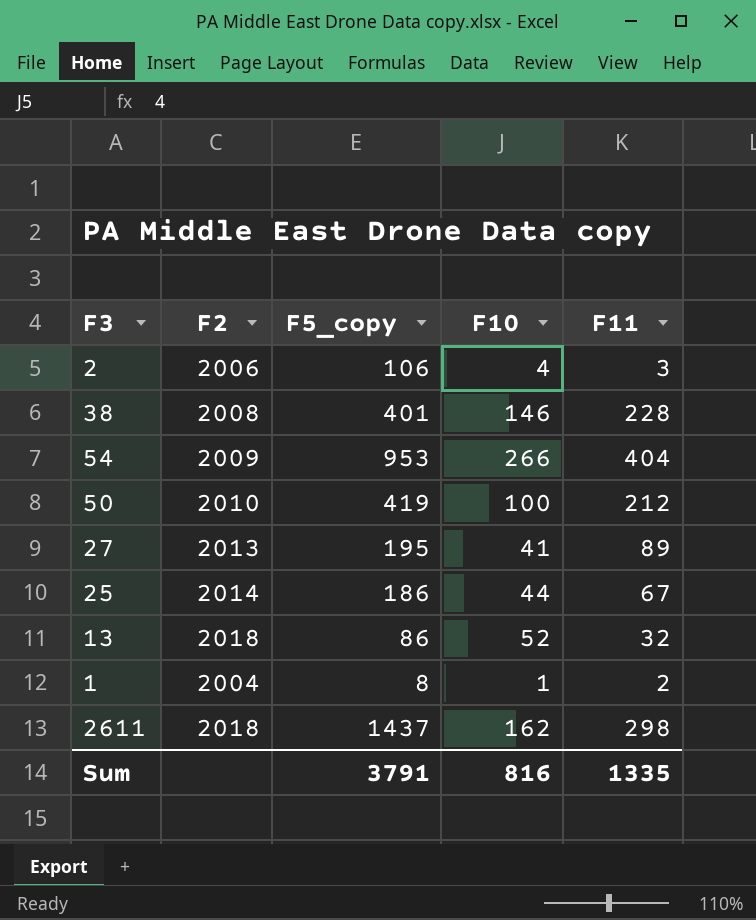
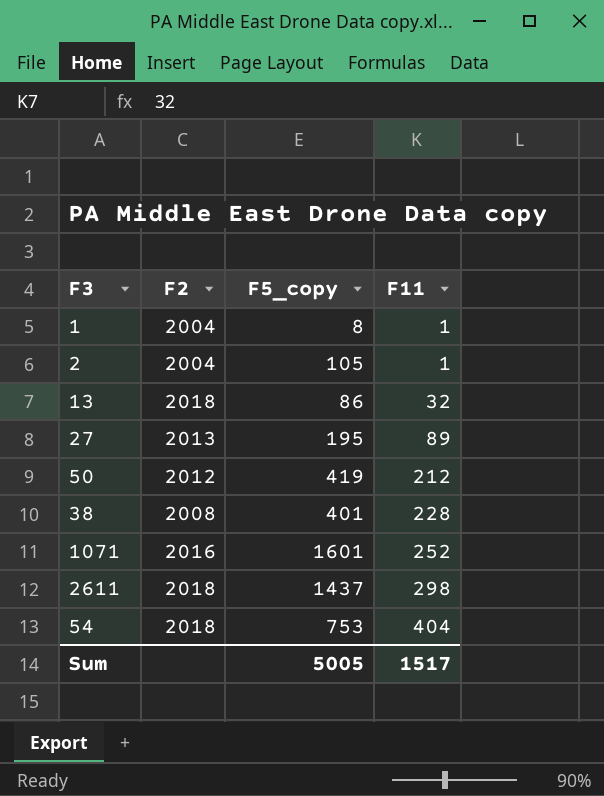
row order: none -> F11 ascending
column F10 | position: 4 -> none
row 25: 2014 | 186 | 44 | 67 -> none
1 | F11: 2 -> 1
2 | F2: 2006 -> 2004
2 | F5_copy: 106 -> 105
2 | F11: 3 -> 1
50 | F2: 2010 -> 2012
row 1071: none -> 2016 | 1601 | 252
54 | F2: 2009 -> 2018
54 | F5_copy: 953 -> 753
Sum | F5_copy: 3791 -> 5005
Sum | F11: 1335 -> 1517

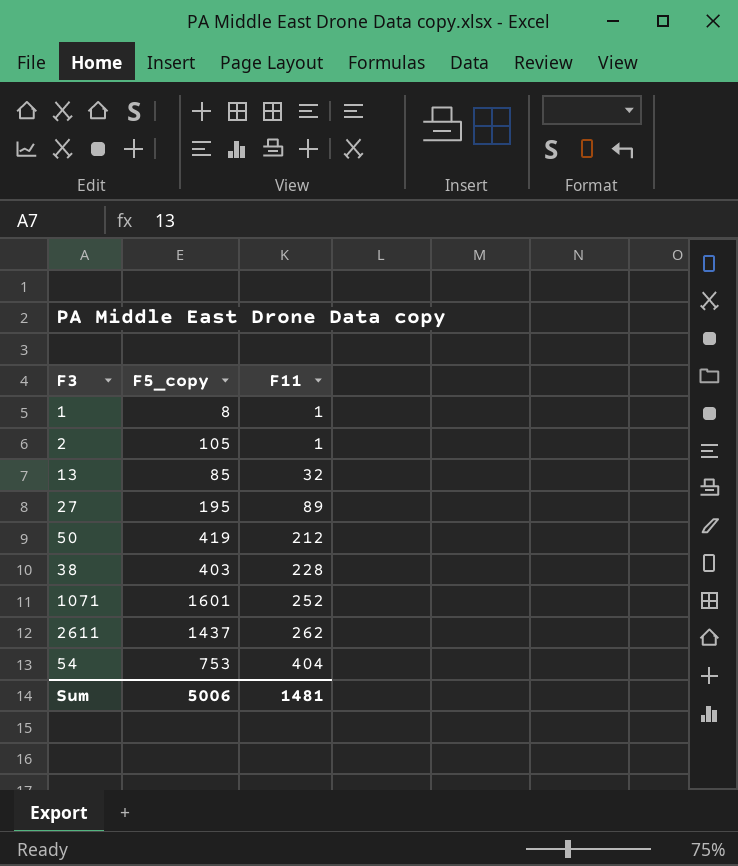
column F2 | position: 2 -> none
13 | F5_copy: 86 -> 85
38 | F5_copy: 401 -> 403
2611 | F11: 298 -> 262
Sum | F5_copy: 5005 -> 5006
Sum | F11: 1517 -> 1481

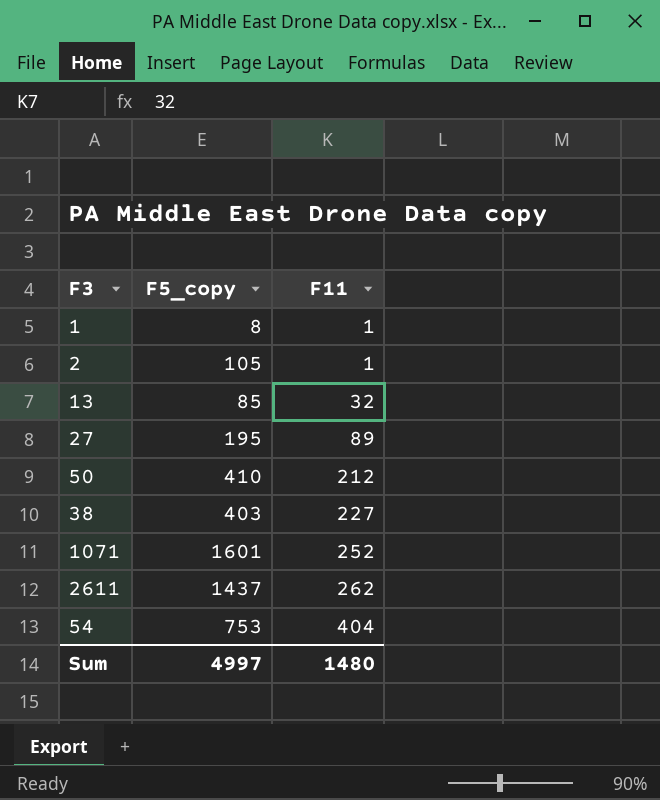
50 | F5_copy: 419 -> 410
38 | F11: 228 -> 227
Sum | F5_copy: 5006 -> 4997
Sum | F11: 1481 -> 1480

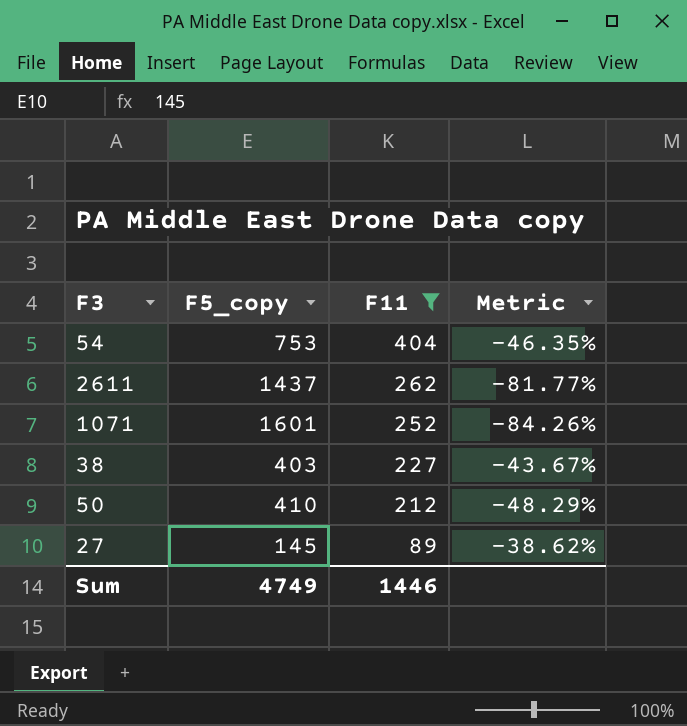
filter: none -> F11 >= 89
row order: F11 ascending -> F11 descending
column Metric | formula: none -> ([F11] - [F5_copy]) / [F5_copy]
27 | F5_copy: 195 -> 145
Sum | F5_copy: 4997 -> 4749
Sum | F11: 1480 -> 1446

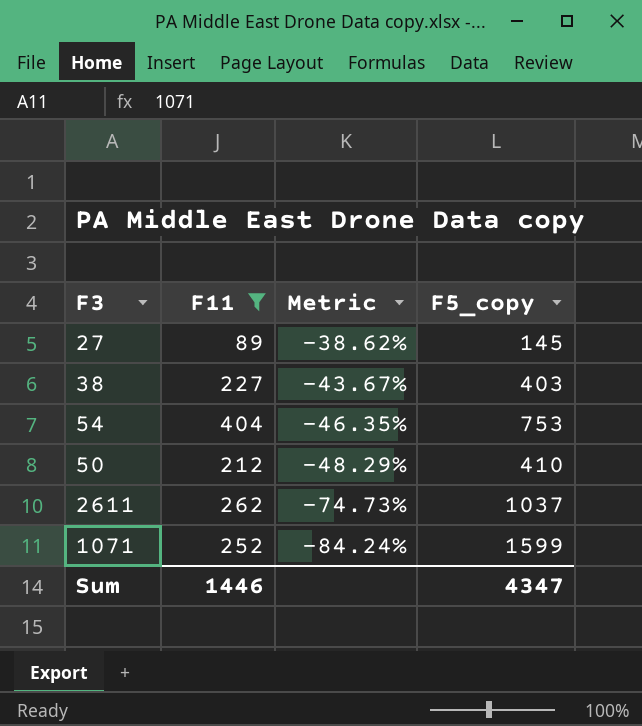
row order: F11 descending -> Metric descending
column F5_copy | position: 2 -> 4
2611 | Metric: -81.77% -> -74.73%
2611 | F5_copy: 1437 -> 1037
1071 | Metric: -84.26% -> -84.24%
1071 | F5_copy: 1601 -> 1599
Sum | F5_copy: 4749 -> 4347

